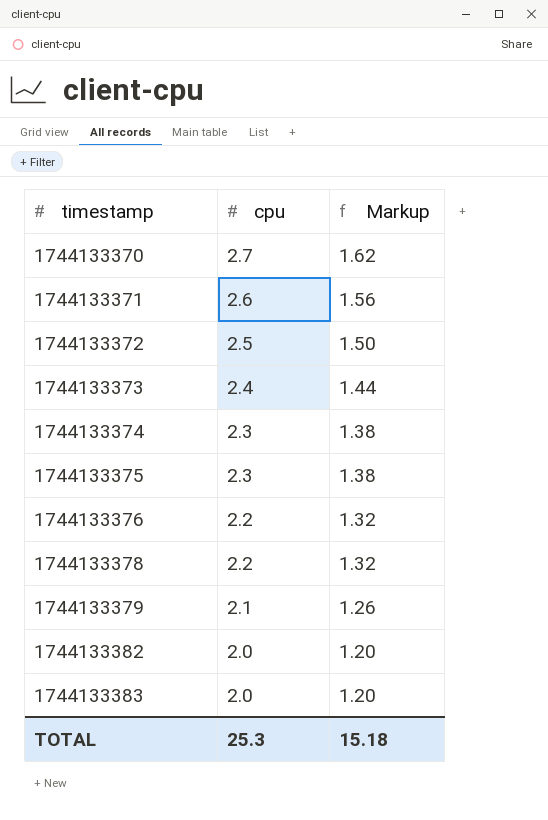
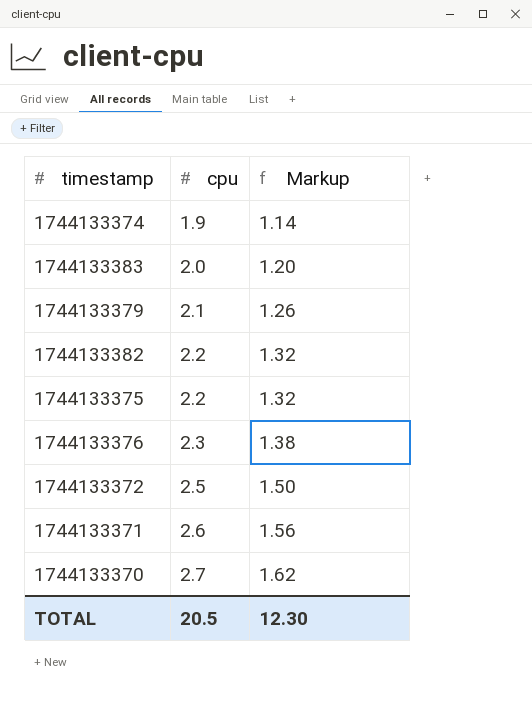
row order: timestamp ascending -> cpu ascending
row 1744133373: 2.4 | 1.44 -> none
row 1744133378: 2.2 | 1.32 -> none
1744133374 | cpu: 2.3 -> 1.9
1744133374 | Markup: 1.38 -> 1.14
1744133382 | cpu: 2.0 -> 2.2
1744133382 | Markup: 1.20 -> 1.32
1744133375 | cpu: 2.3 -> 2.2
1744133375 | Markup: 1.38 -> 1.32
1744133376 | cpu: 2.2 -> 2.3
1744133376 | Markup: 1.32 -> 1.38
TOTAL | cpu: 25.3 -> 20.5
TOTAL | Markup: 15.18 -> 12.30

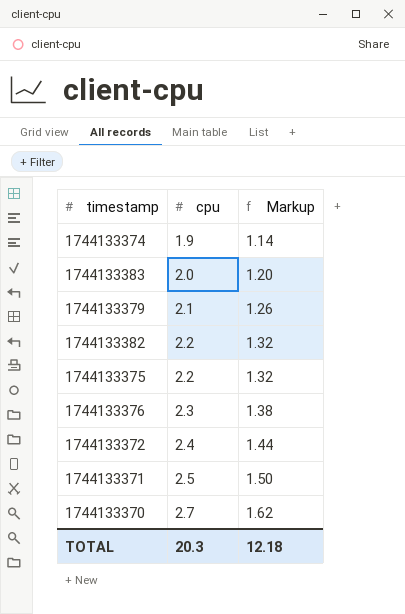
1744133372 | cpu: 2.5 -> 2.4
1744133372 | Markup: 1.50 -> 1.44
1744133371 | cpu: 2.6 -> 2.5
1744133371 | Markup: 1.56 -> 1.50
TOTAL | cpu: 20.5 -> 20.3
TOTAL | Markup: 12.30 -> 12.18

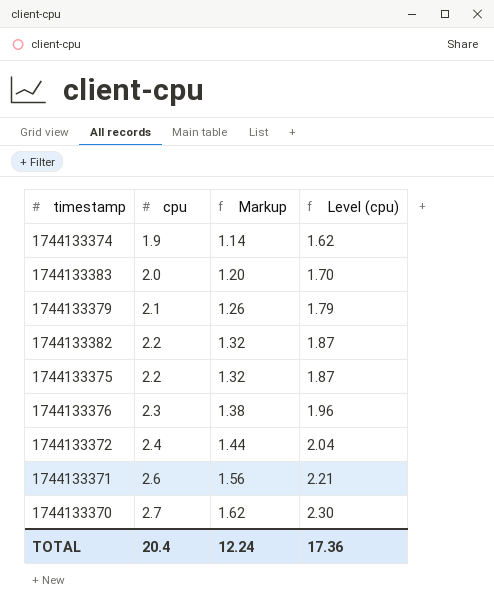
column Level (cpu) | formula: none -> [cpu] * 0.85
1744133371 | cpu: 2.5 -> 2.6
1744133371 | Markup: 1.50 -> 1.56
TOTAL | cpu: 20.3 -> 20.4
TOTAL | Markup: 12.18 -> 12.24

